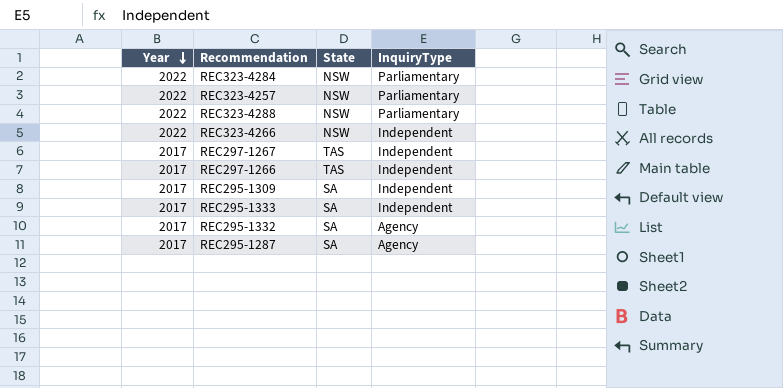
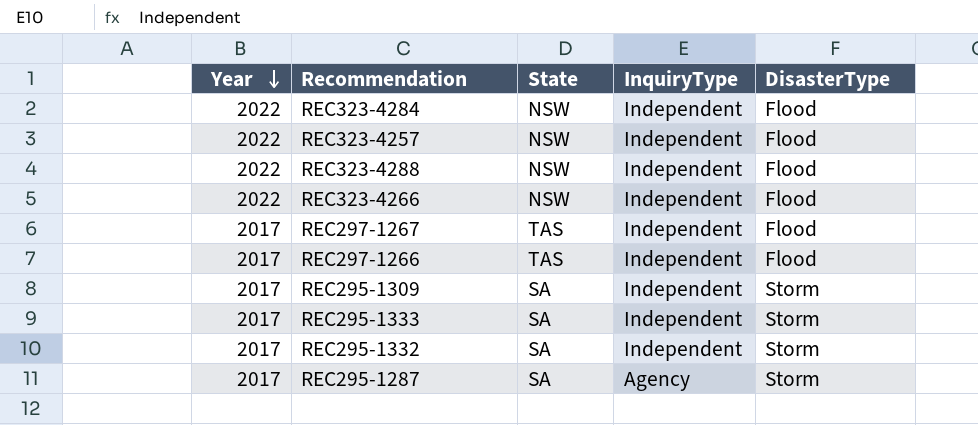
column DisasterType | position: none -> 5
REC323-4284 | InquiryType: Parliamentary -> Independent
REC323-4257 | InquiryType: Parliamentary -> Independent
REC323-4288 | InquiryType: Parliamentary -> Independent
REC295-1332 | InquiryType: Agency -> Independent

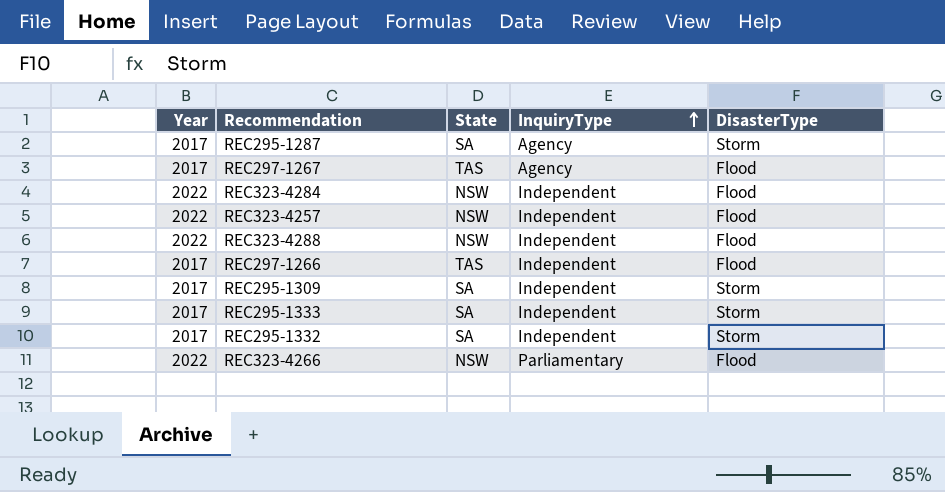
row order: Year descending -> InquiryType ascending
REC297-1267 | InquiryType: Independent -> Agency
REC323-4266 | InquiryType: Independent -> Parliamentary

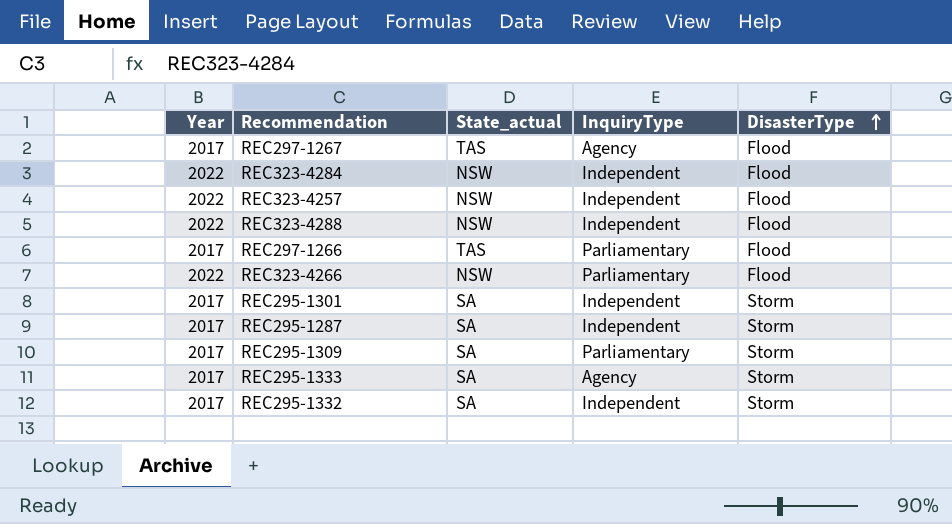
row order: InquiryType ascending -> DisasterType ascending
column name: State -> State_actual
REC297-1266 | InquiryType: Independent -> Parliamentary
row REC295-1301: none -> 2017 | SA | Independent | Storm
REC295-1287 | InquiryType: Agency -> Independent
REC295-1309 | InquiryType: Independent -> Parliamentary
REC295-1333 | InquiryType: Independent -> Agency

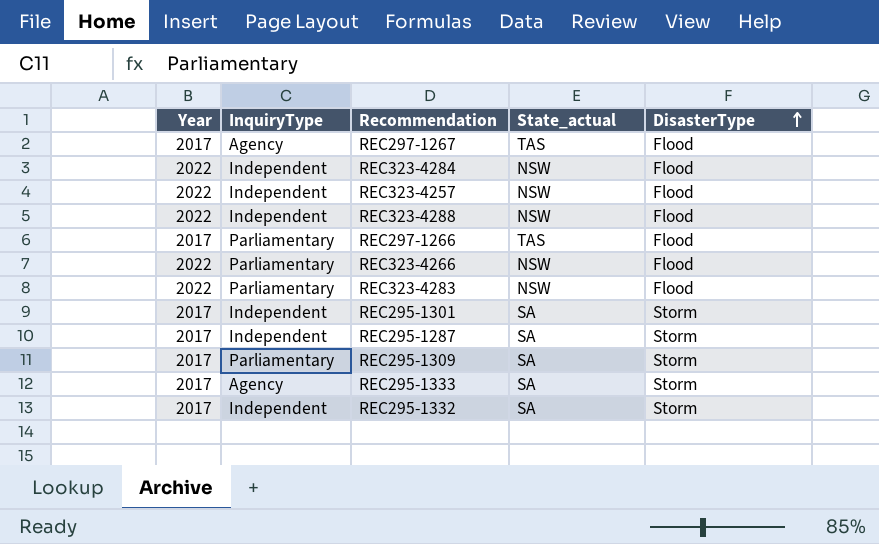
column InquiryType | position: 4 -> 2
row REC323-4283: none -> 2022 | Parliamentary | NSW | Flood

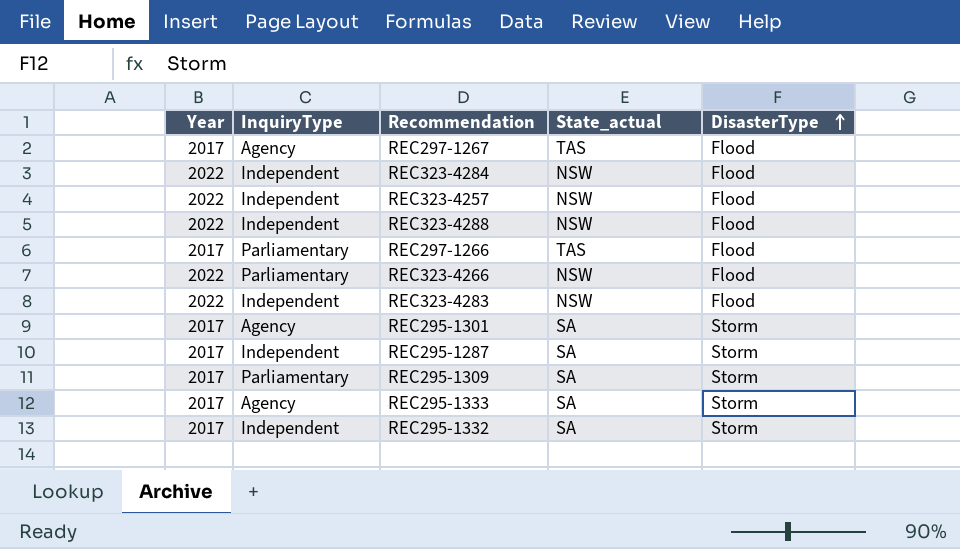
REC323-4283 | InquiryType: Parliamentary -> Independent
REC295-1301 | InquiryType: Independent -> Agency

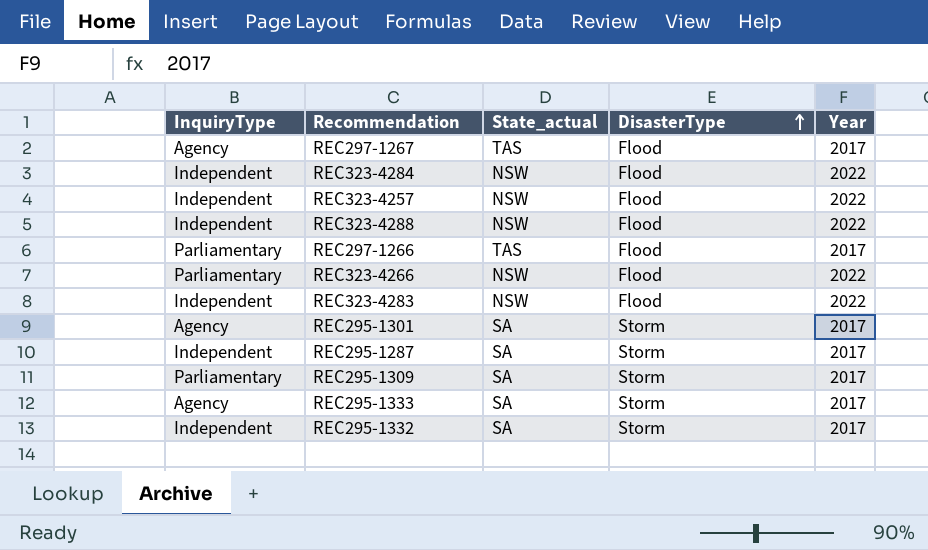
column Year | position: 1 -> 5

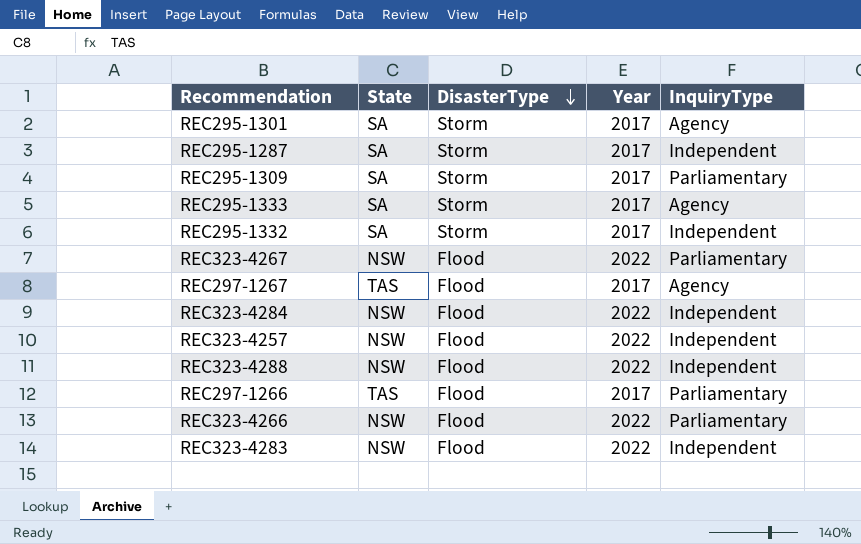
row order: DisasterType ascending -> DisasterType descending
column name: State_actual -> State
column InquiryType | position: 1 -> 5
row REC323-4267: none -> NSW | Flood | 2022 | Parliamentary

